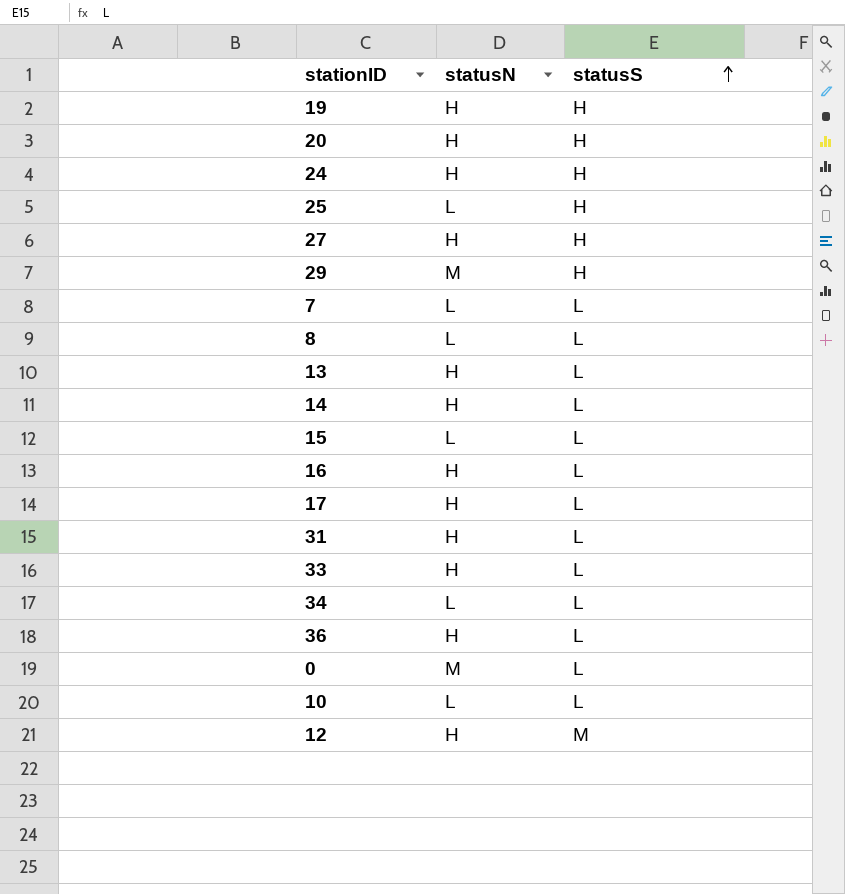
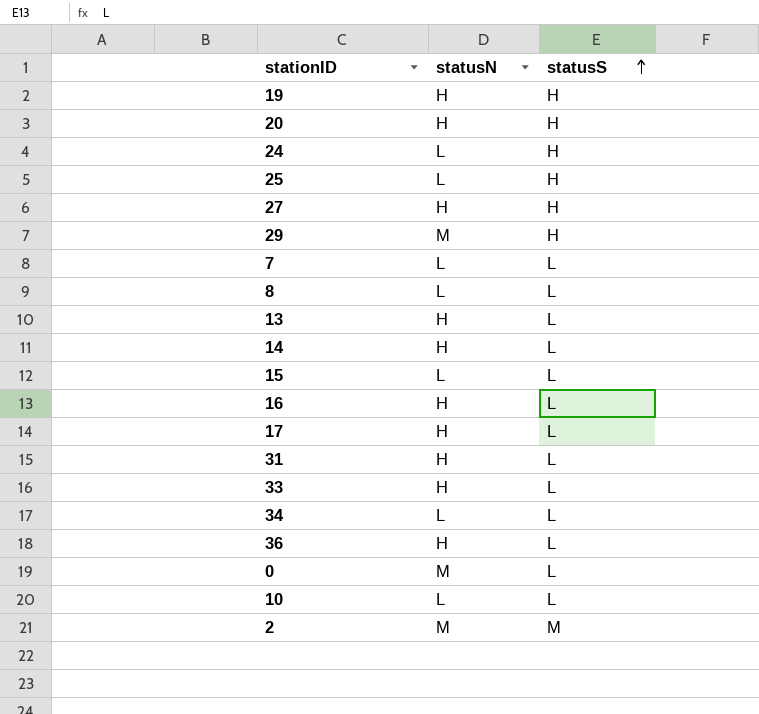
row 12: H | M -> none
24 | statusN: H -> L
row 2: none -> M | M

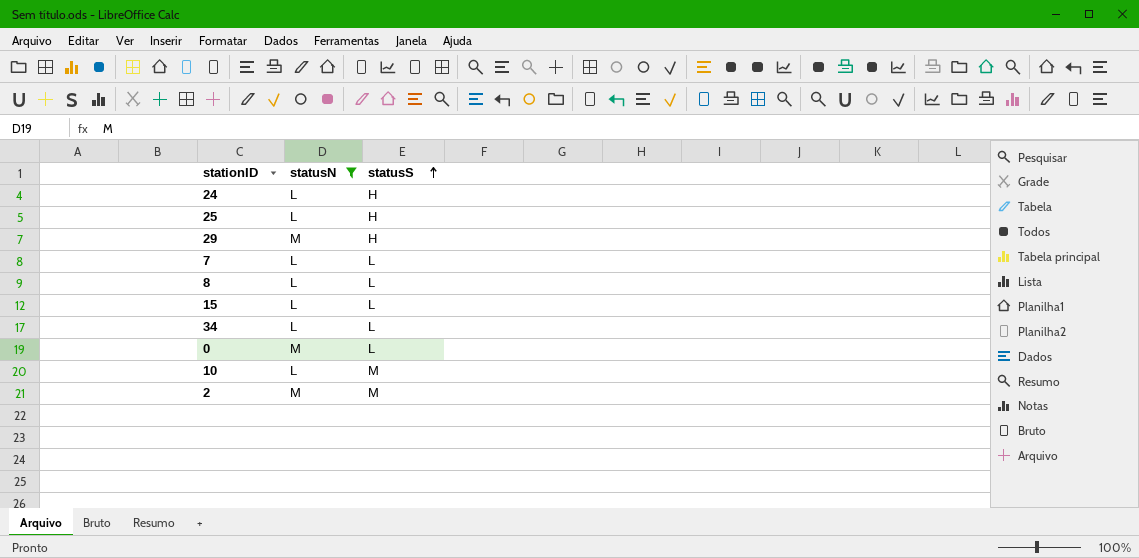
filter: none -> statusN != H
10 | statusS: L -> M

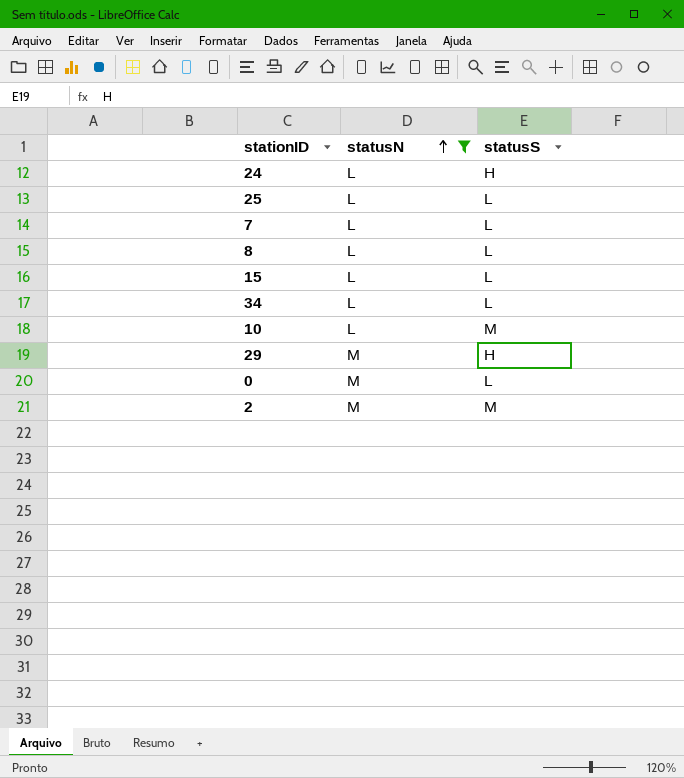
row order: statusS ascending -> statusN ascending
25 | statusS: H -> L

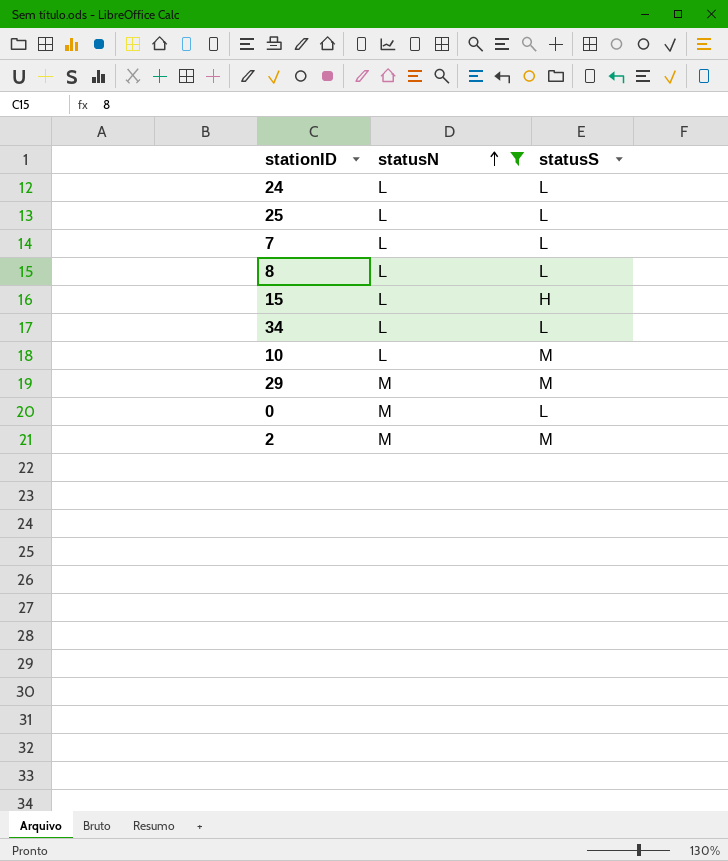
24 | statusS: H -> L
15 | statusS: L -> H
29 | statusS: H -> M

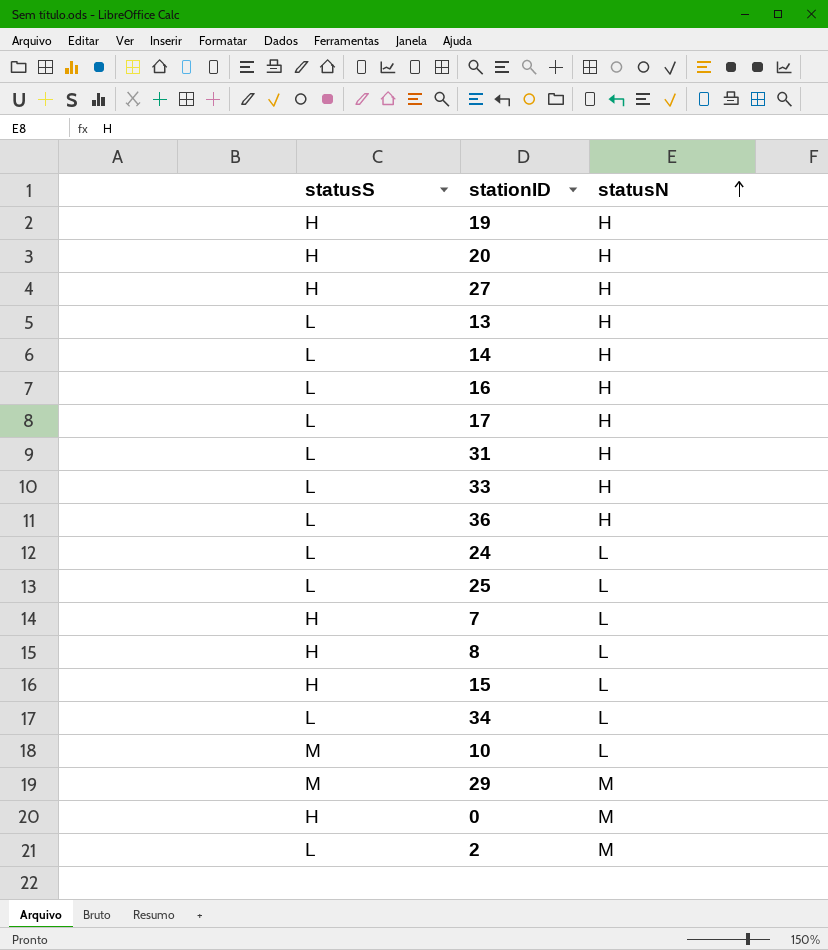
filter: statusN != H -> none
column statusS | position: 3 -> 1
7 | statusS: L -> H
8 | statusS: L -> H
0 | statusS: L -> H
2 | statusS: M -> L

